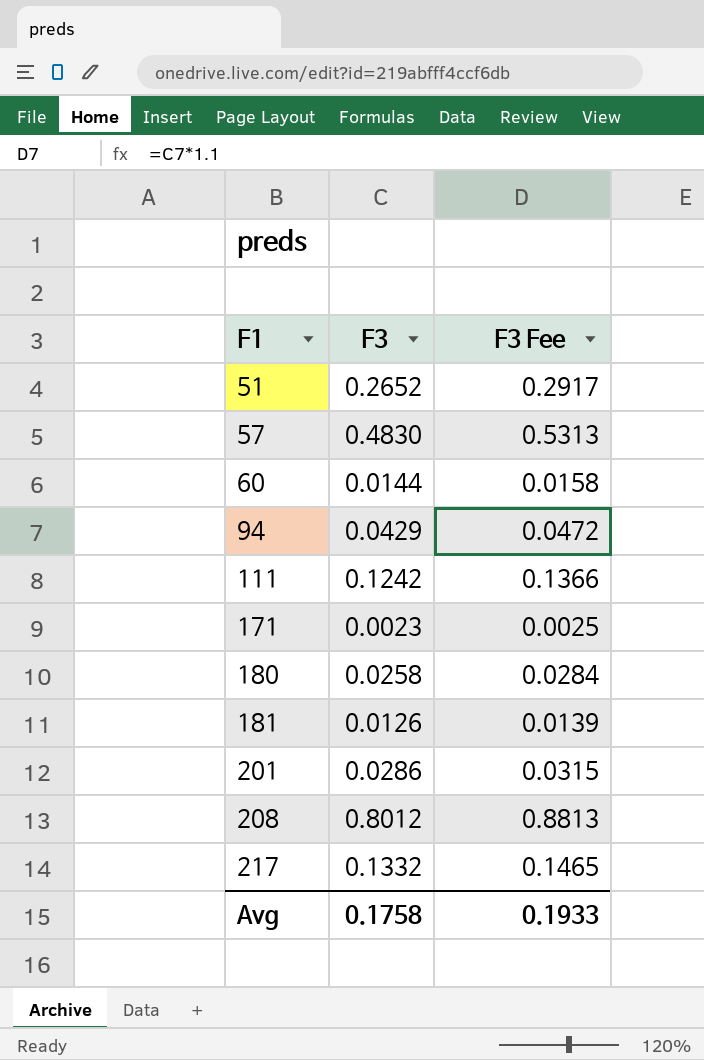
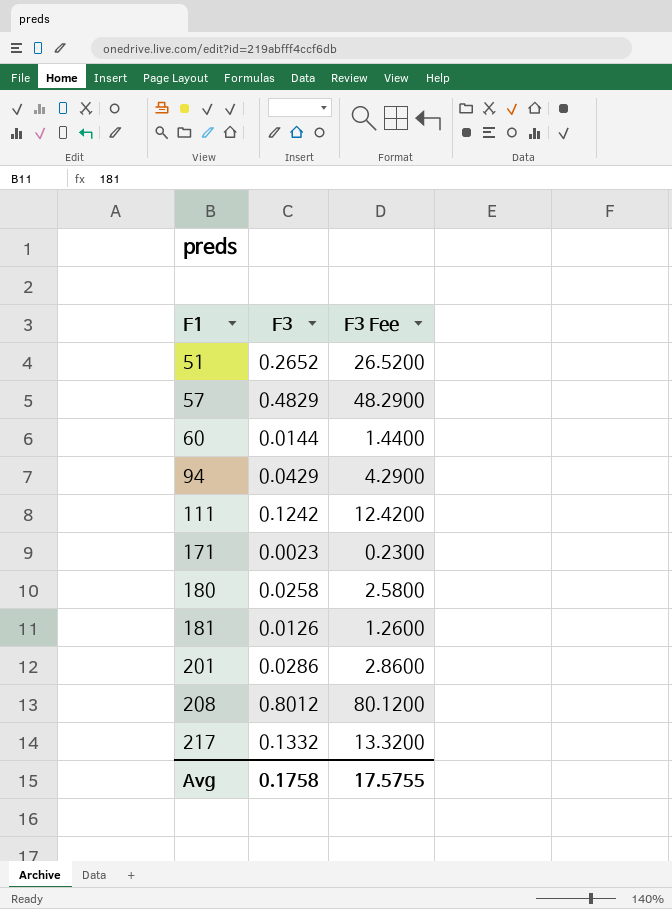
column F3 Fee | formula: [F3] * 1.1 -> [F3] * 100
57 | F3: 0.4830 -> 0.4829
Avg | F3 Fee: 0.1933 -> 17.5755

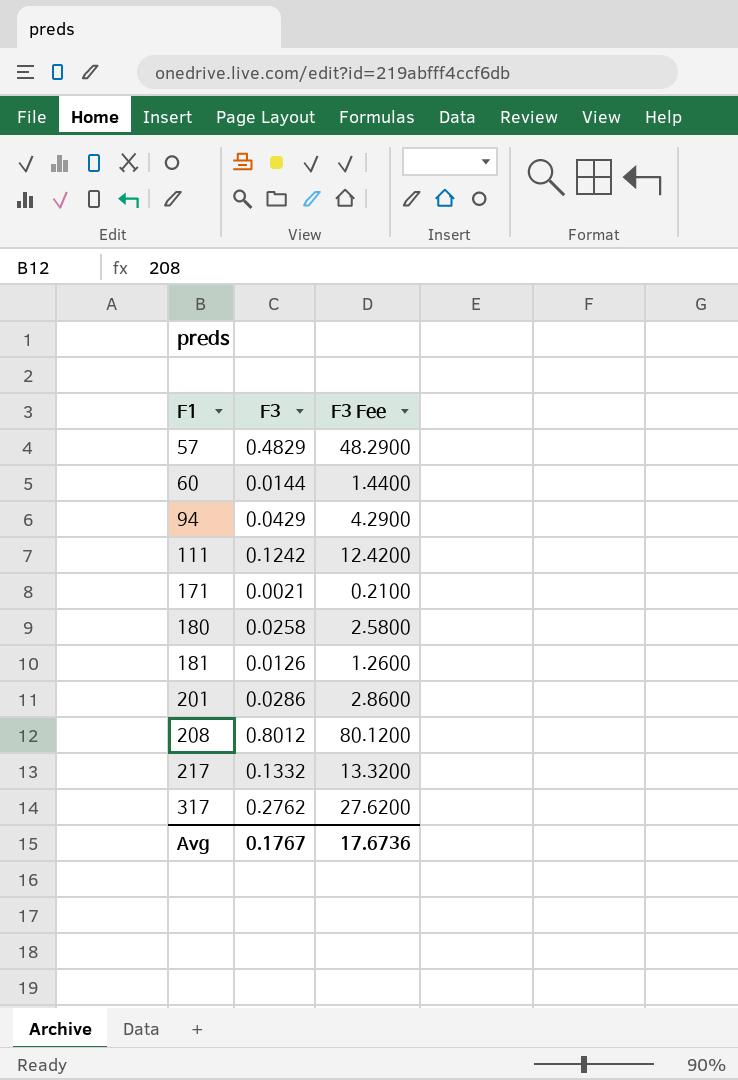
row 51: 0.2652 | 26.5200 -> none
171 | F3: 0.0023 -> 0.0021
171 | F3 Fee: 0.2300 -> 0.2100
row 317: none -> 0.2762 | 27.6200
Avg | F3: 0.1758 -> 0.1767
Avg | F3 Fee: 17.5755 -> 17.6736

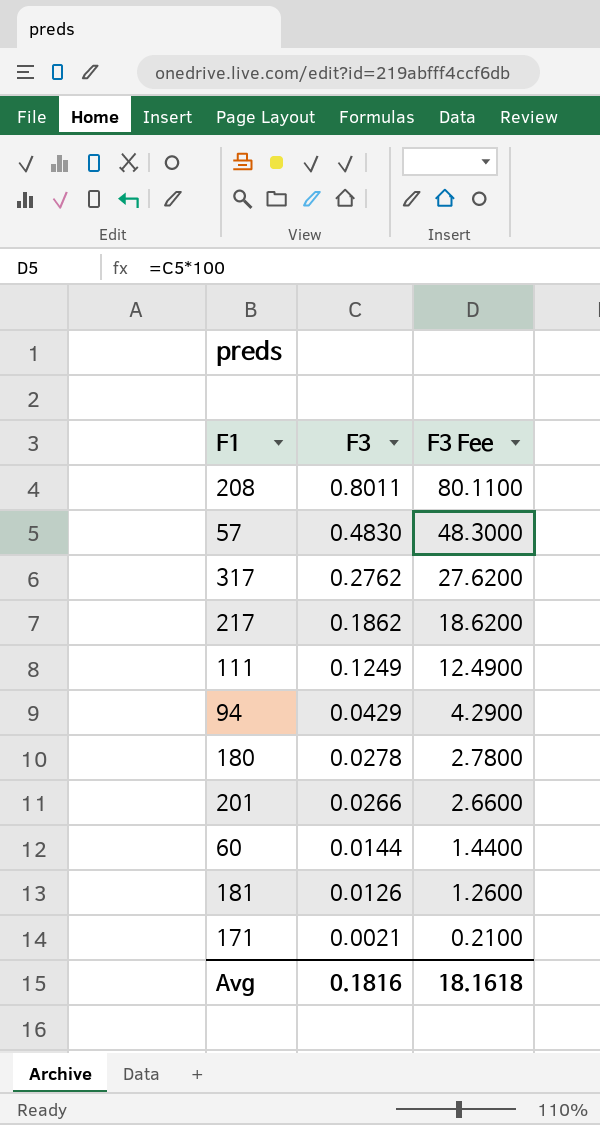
row order: F1 ascending -> F3 descending
208 | F3: 0.8012 -> 0.8011
208 | F3 Fee: 80.1200 -> 80.1100
57 | F3: 0.4829 -> 0.4830
57 | F3 Fee: 48.2900 -> 48.3000
217 | F3: 0.1332 -> 0.1862
217 | F3 Fee: 13.3200 -> 18.6200
111 | F3: 0.1242 -> 0.1249
111 | F3 Fee: 12.4200 -> 12.4900
180 | F3: 0.0258 -> 0.0278
180 | F3 Fee: 2.5800 -> 2.7800
201 | F3: 0.0286 -> 0.0266
201 | F3 Fee: 2.8600 -> 2.6600
Avg | F3: 0.1767 -> 0.1816
Avg | F3 Fee: 17.6736 -> 18.1618

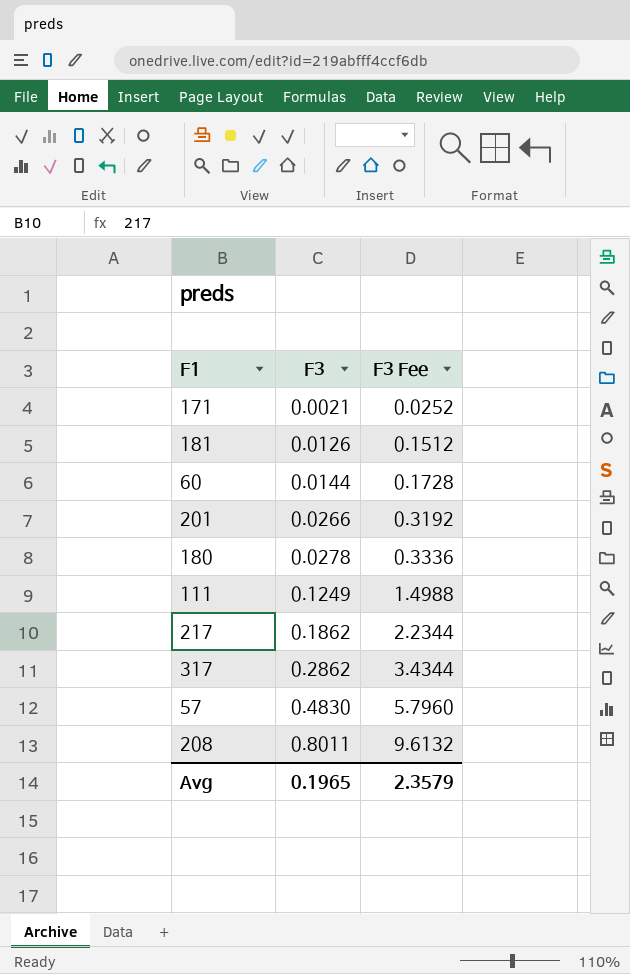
row order: F3 descending -> F3 ascending
column F3 Fee | formula: [F3] * 100 -> [F3] * 12
row 94: 0.0429 | 4.2900 -> none
317 | F3: 0.2762 -> 0.2862
Avg | F3: 0.1816 -> 0.1965
Avg | F3 Fee: 18.1618 -> 2.3579

